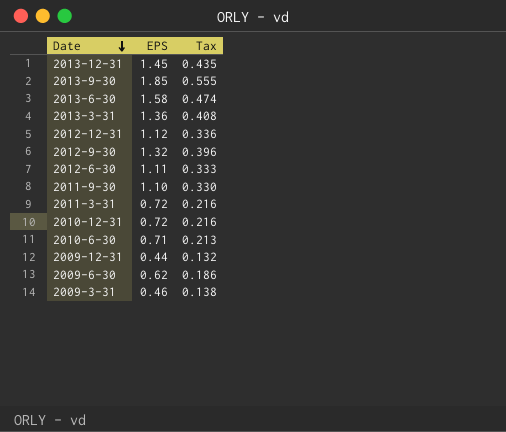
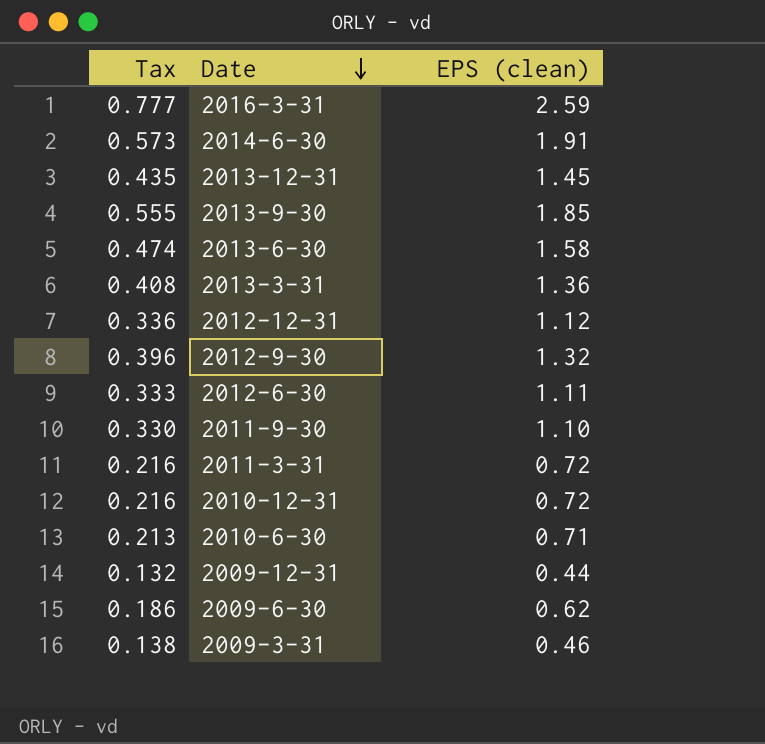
column Tax | position: 3 -> 1
column name: EPS -> EPS (clean)
row 2016-3-31: none -> 0.777 | 2.59
row 2014-6-30: none -> 0.573 | 1.91

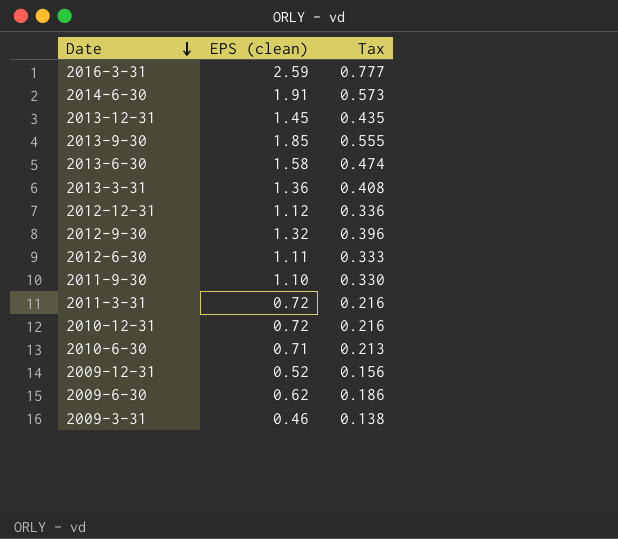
column Tax | position: 1 -> 3
2009-12-31 | EPS (clean): 0.44 -> 0.52
2009-12-31 | Tax: 0.132 -> 0.156

